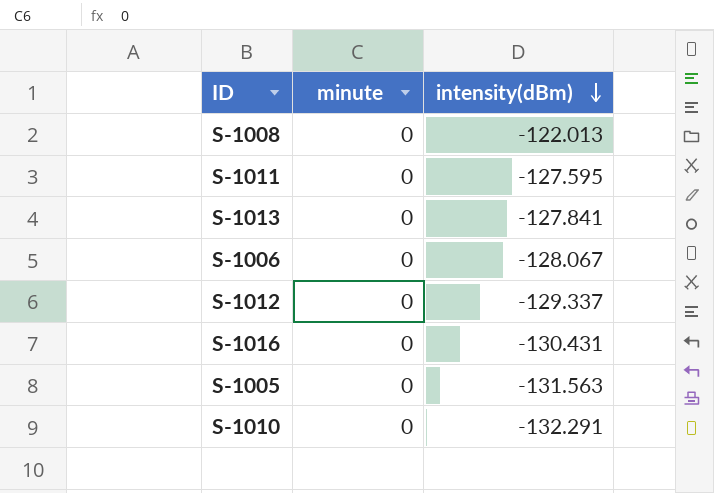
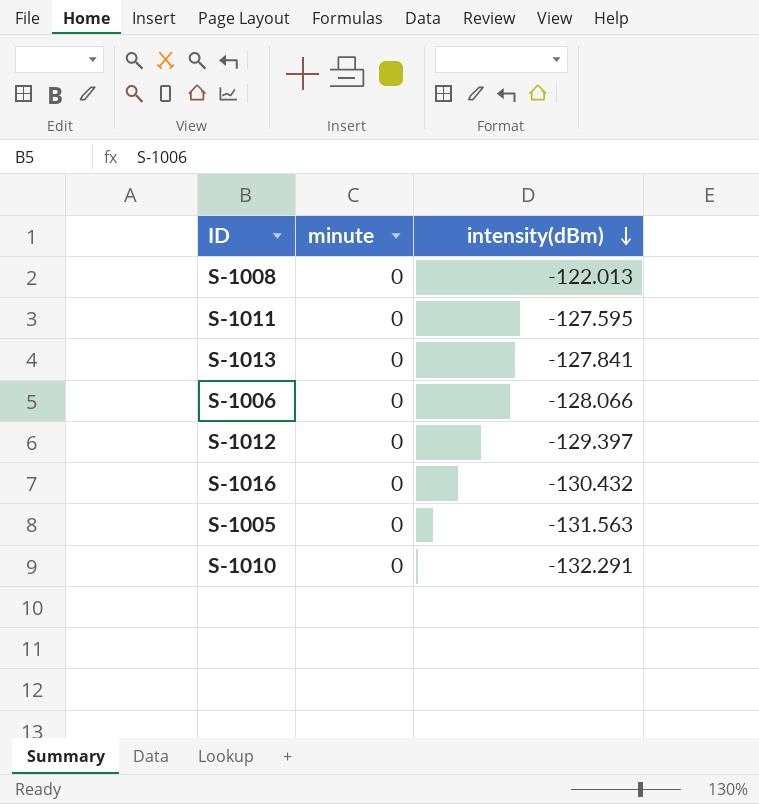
S-1006 | intensity(dBm): -128.067 -> -128.066
S-1012 | intensity(dBm): -129.337 -> -129.397
S-1016 | intensity(dBm): -130.431 -> -130.432

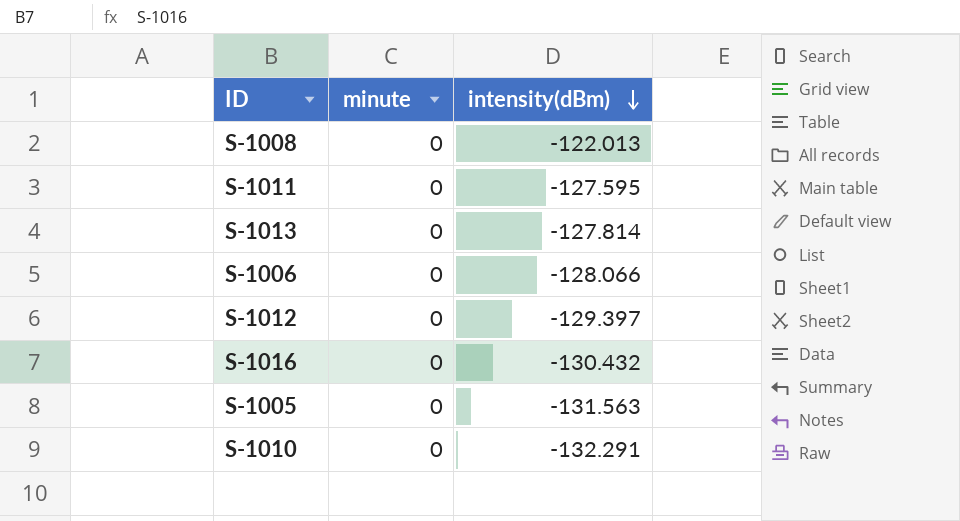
S-1013 | intensity(dBm): -127.841 -> -127.814

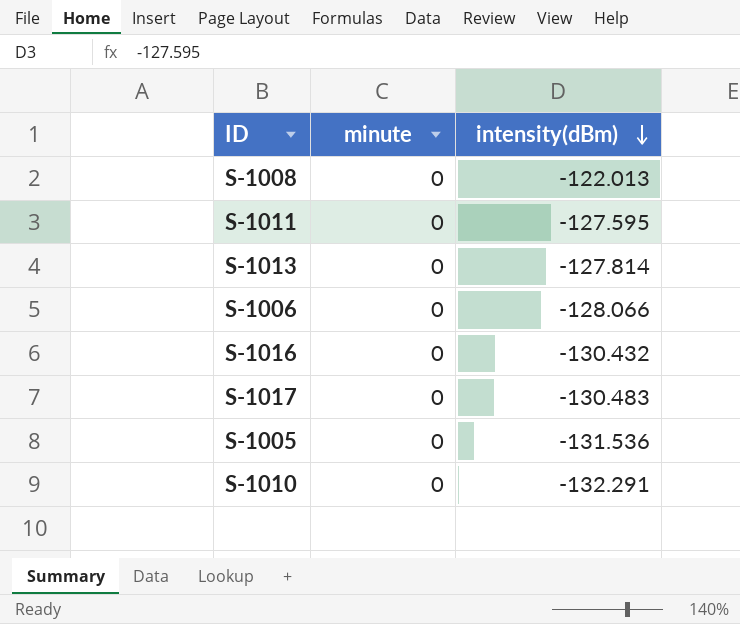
row S-1012: 0 | -129.397 -> none
row S-1017: none -> 0 | -130.483
S-1005 | intensity(dBm): -131.563 -> -131.536

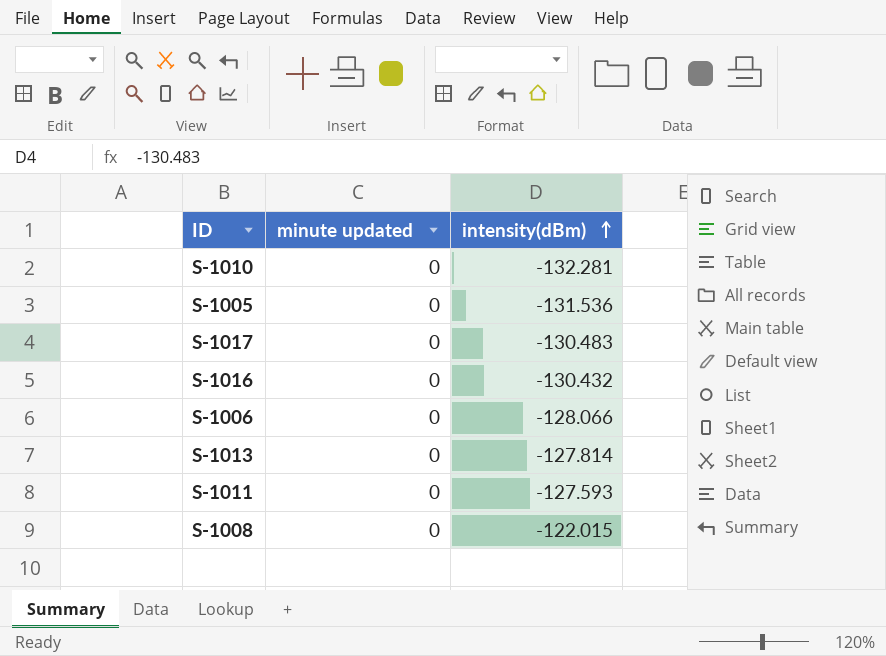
row order: intensity(dBm) descending -> intensity(dBm) ascending
column name: minute -> minute updated
S-1010 | intensity(dBm): -132.291 -> -132.281
S-1011 | intensity(dBm): -127.595 -> -127.593
S-1008 | intensity(dBm): -122.013 -> -122.015

